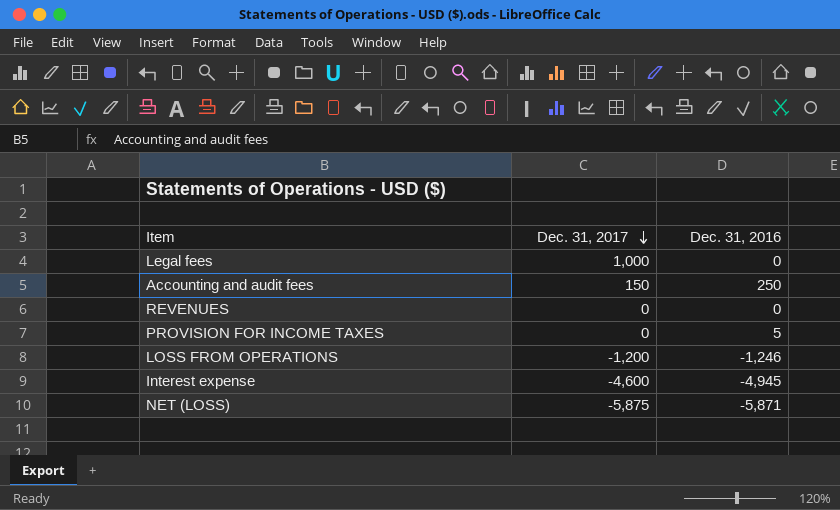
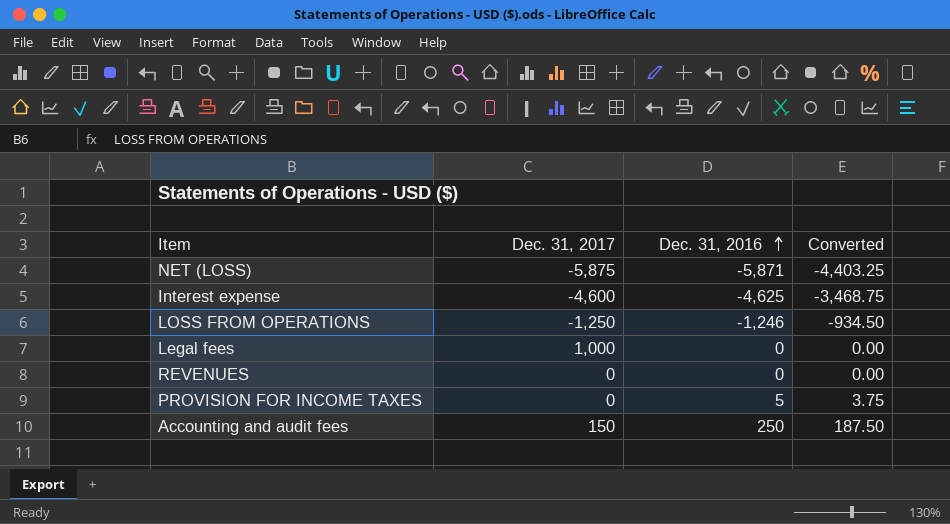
row order: Dec. 31, 2017 descending -> Dec. 31, 2016 ascending
column Converted | formula: none -> [Dec. 31, 2016] * 0.75
Interest expense | Dec. 31, 2016: -4,945 -> -4,625
LOSS FROM OPERATIONS | Dec. 31, 2017: -1,200 -> -1,250

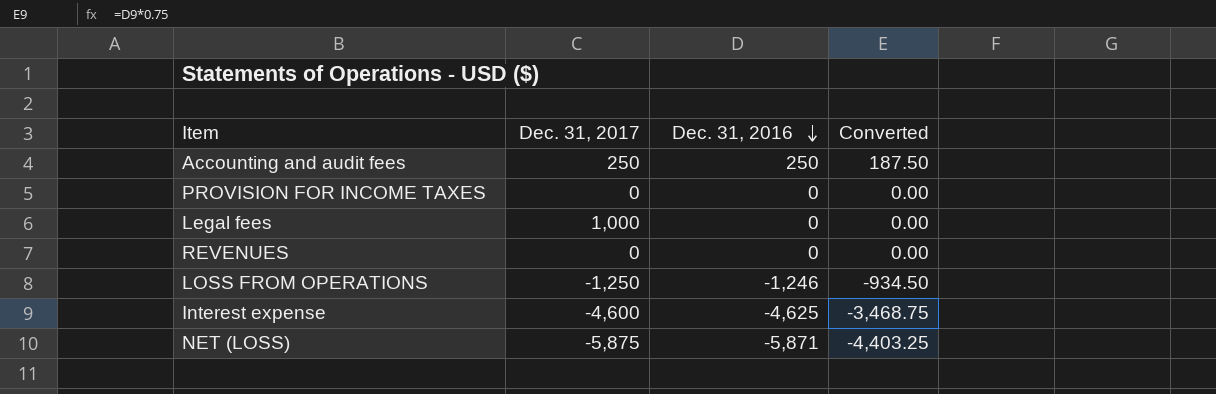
row order: Dec. 31, 2016 ascending -> Dec. 31, 2016 descending
Accounting and audit fees | Dec. 31, 2017: 150 -> 250
PROVISION FOR INCOME TAXES | Dec. 31, 2016: 5 -> 0
PROVISION FOR INCOME TAXES | Converted: 3.75 -> 0.00

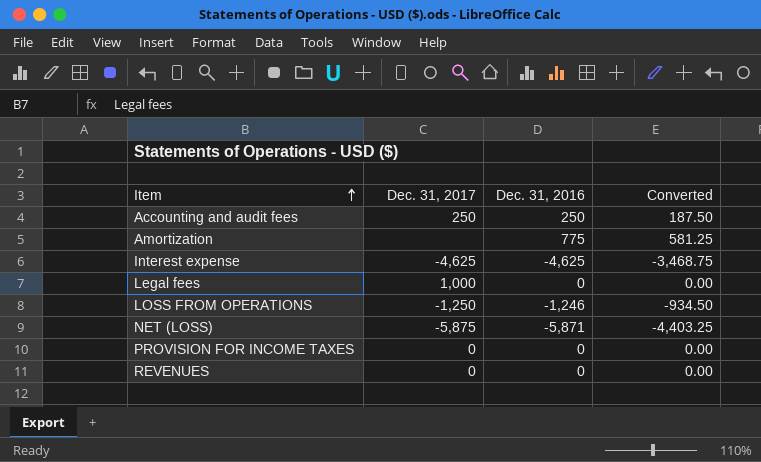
row order: Dec. 31, 2016 descending -> Item ascending
row Amortization: none -> none | 775 | 581.25
Interest expense | Dec. 31, 2017: -4,600 -> -4,625

